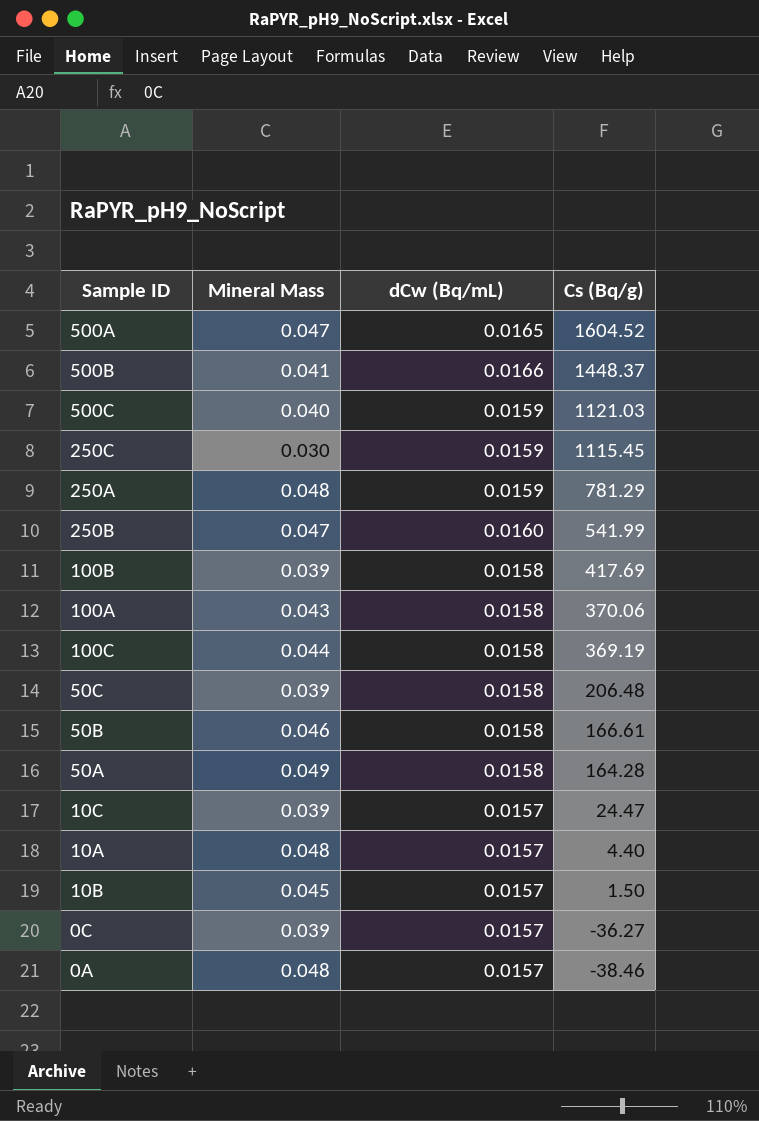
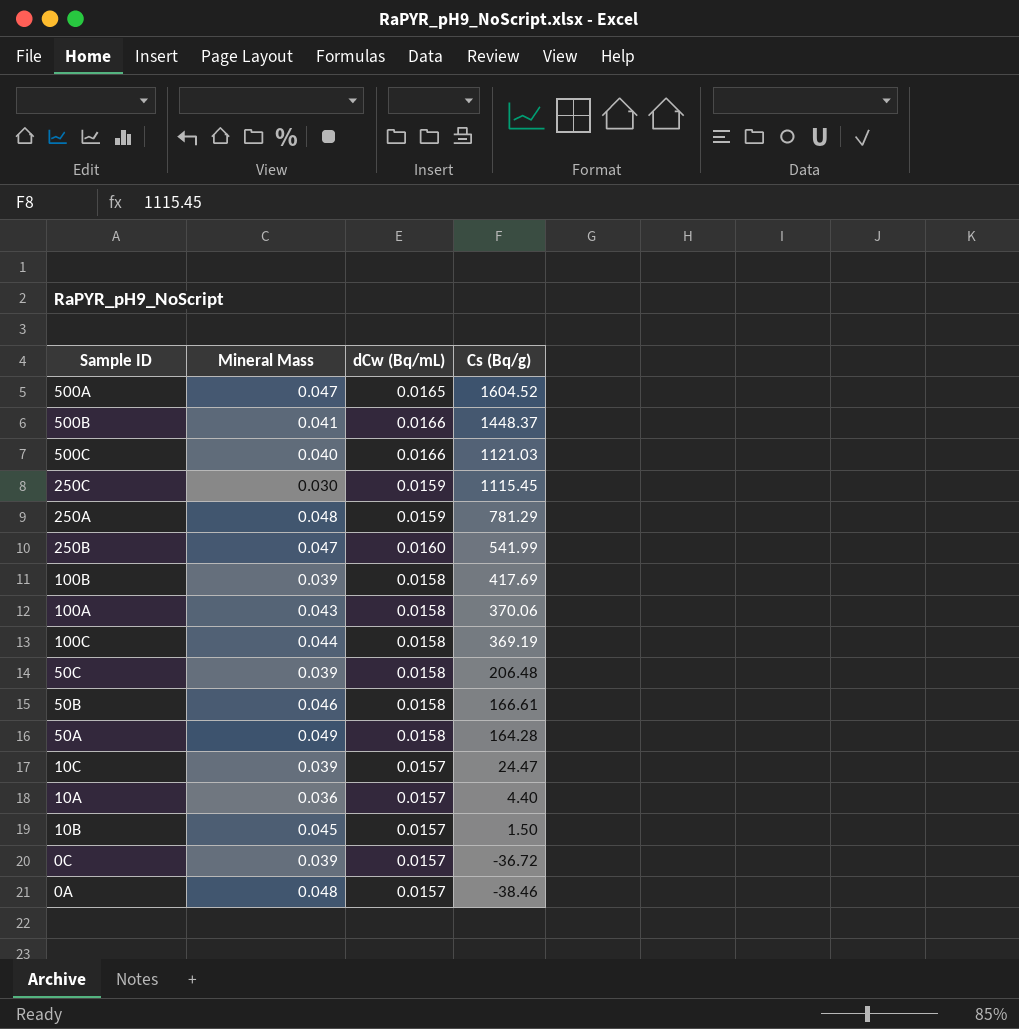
500C | dCw (Bq/mL): 0.0159 -> 0.0166
10A | Mineral Mass: 0.048 -> 0.036
0C | Cs (Bq/g): -36.27 -> -36.72

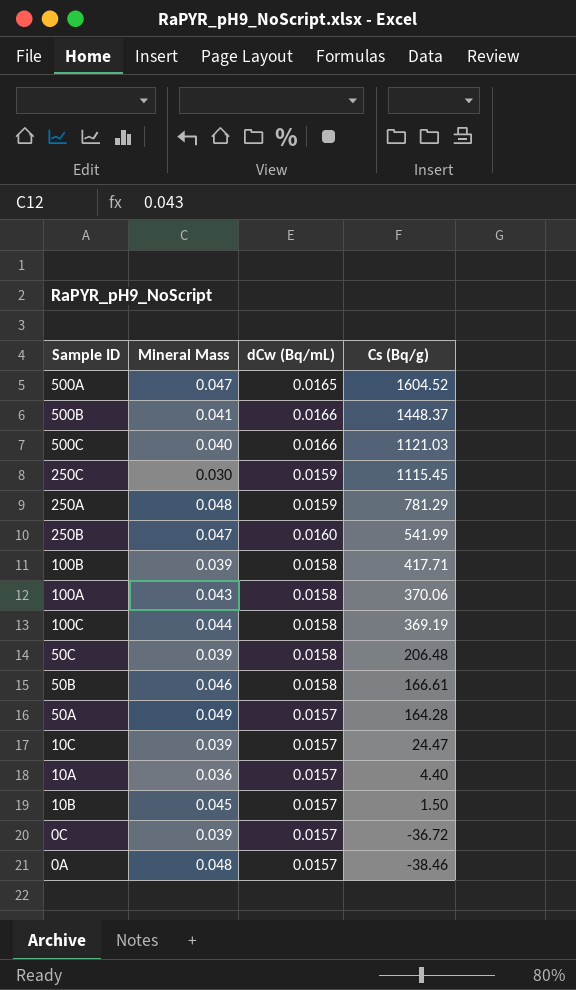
100B | Cs (Bq/g): 417.69 -> 417.71
50A | dCw (Bq/mL): 0.0158 -> 0.0157

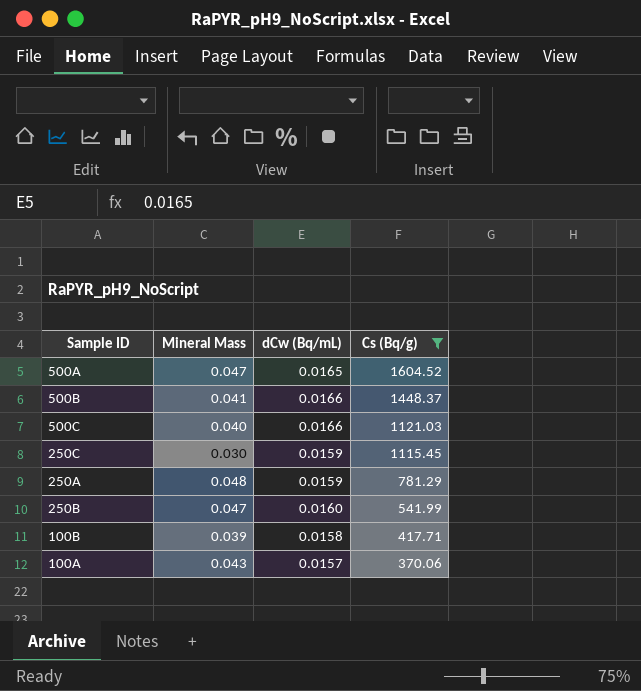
filter: none -> Cs (Bq/g) >= 370.06
100A | dCw (Bq/mL): 0.0158 -> 0.0157

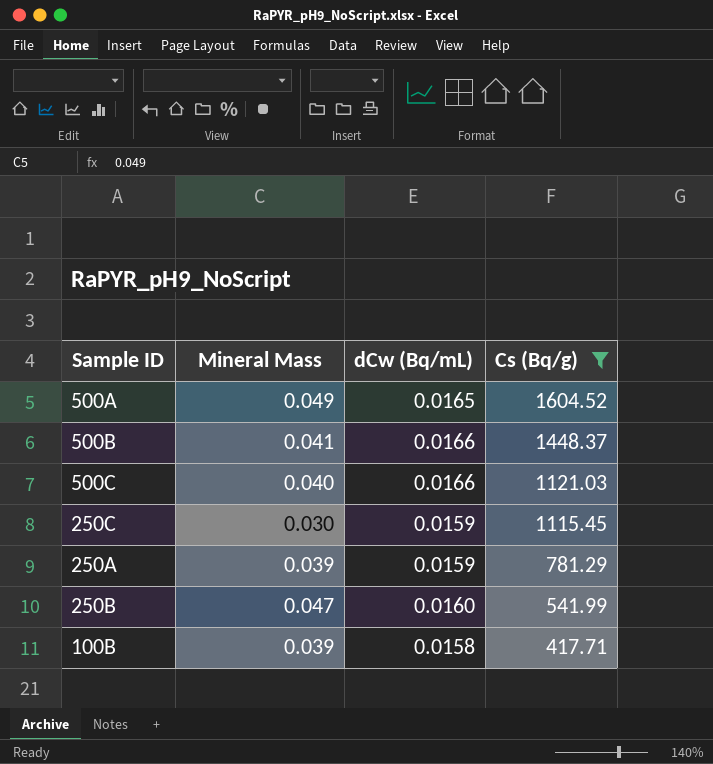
row 100A: 0.043 | 0.0157 | 370.06 -> none
500A | Mineral Mass: 0.047 -> 0.049
250A | Mineral Mass: 0.048 -> 0.039

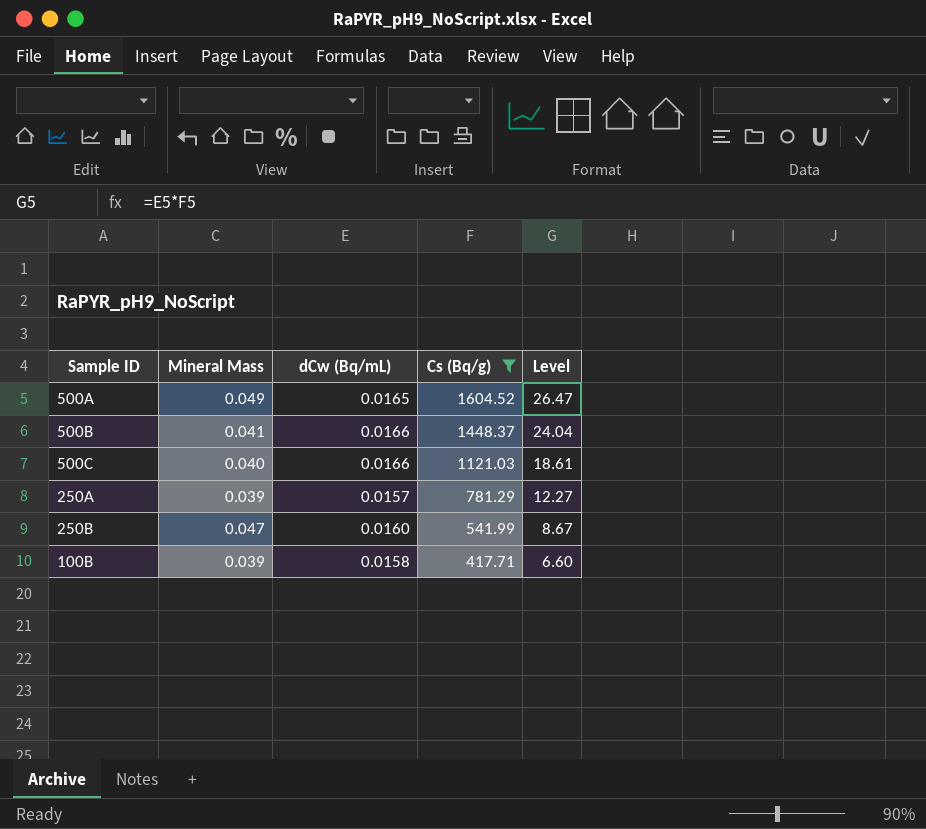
column Level | formula: none -> [dCw (Bq/mL)] * [Cs (Bq/g)]
row 250C: 0.030 | 0.0159 | 1115.45 -> none
250A | dCw (Bq/mL): 0.0159 -> 0.0157

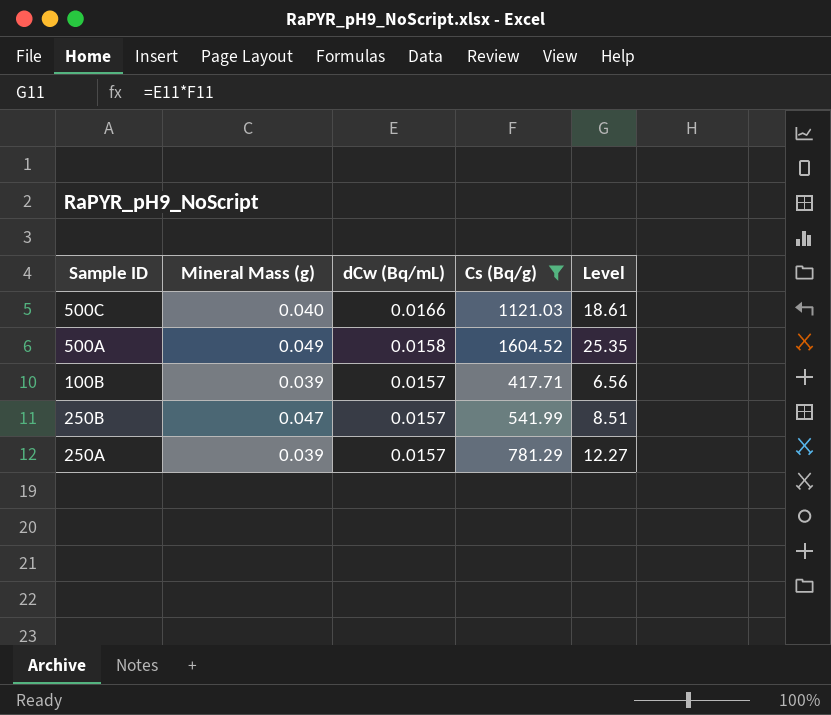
row order: Cs (Bq/g) descending -> dCw (Bq/mL) descending
column name: Mineral Mass -> Mineral Mass (g)
row 500B: 0.041 | 0.0166 | 1448.37 | 24.04 -> none
500A | dCw (Bq/mL): 0.0165 -> 0.0158
500A | Level: 26.47 -> 25.35
100B | dCw (Bq/mL): 0.0158 -> 0.0157
100B | Level: 6.60 -> 6.56
250B | dCw (Bq/mL): 0.0160 -> 0.0157
250B | Level: 8.67 -> 8.51

